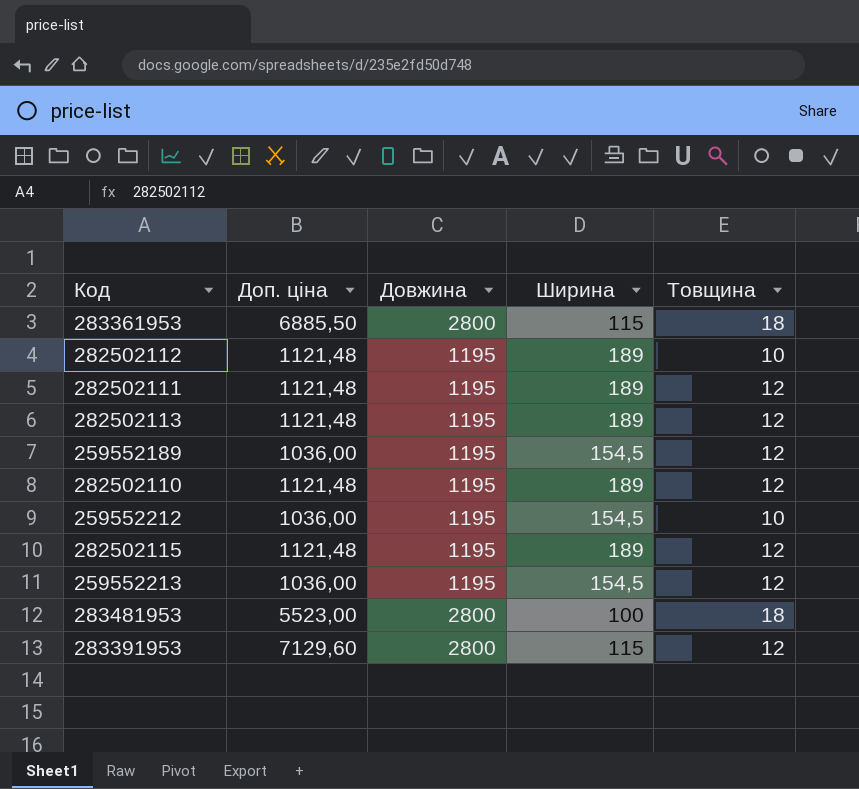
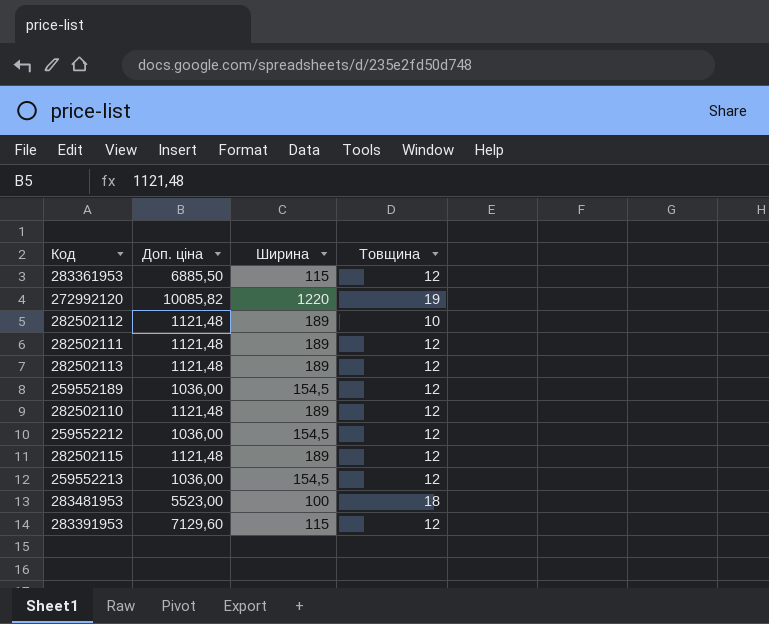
column Довжина | position: 3 -> none
283361953 | Товщина: 18 -> 12
row 272992120: none -> 10085,82 | 1220 | 19
259552212 | Товщина: 10 -> 12

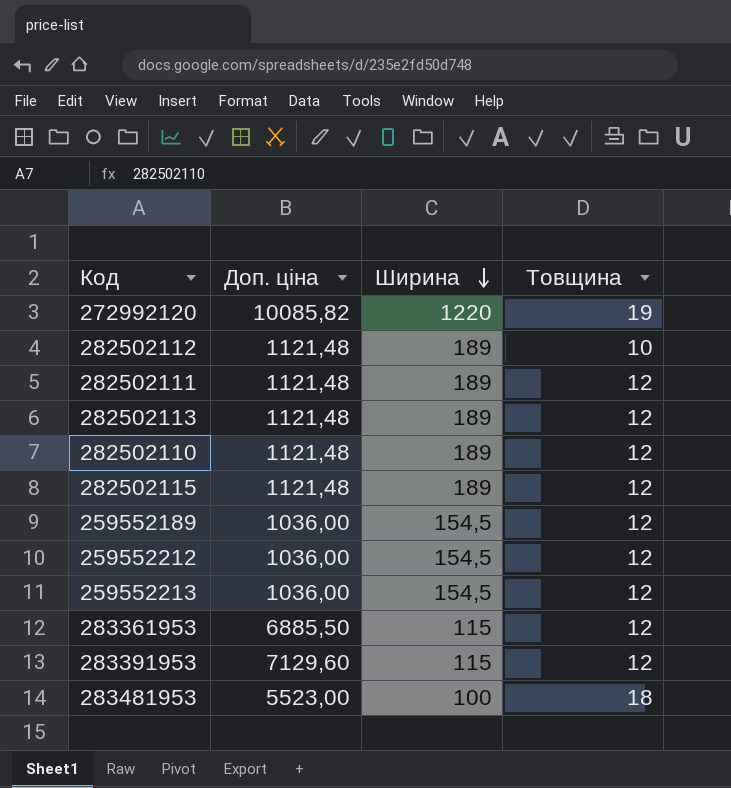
row order: none -> Ширина descending

